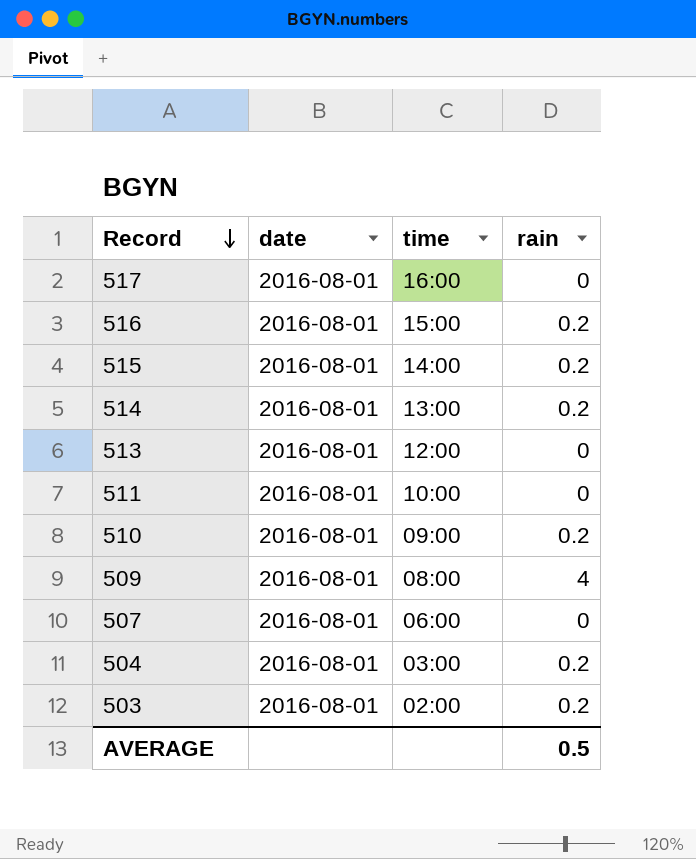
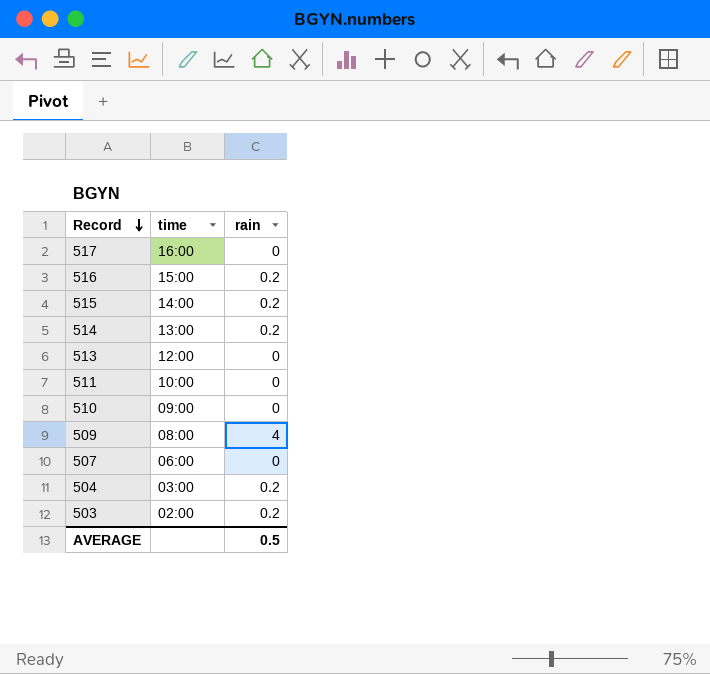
column date | position: 2 -> none
510 | rain: 0.2 -> 0

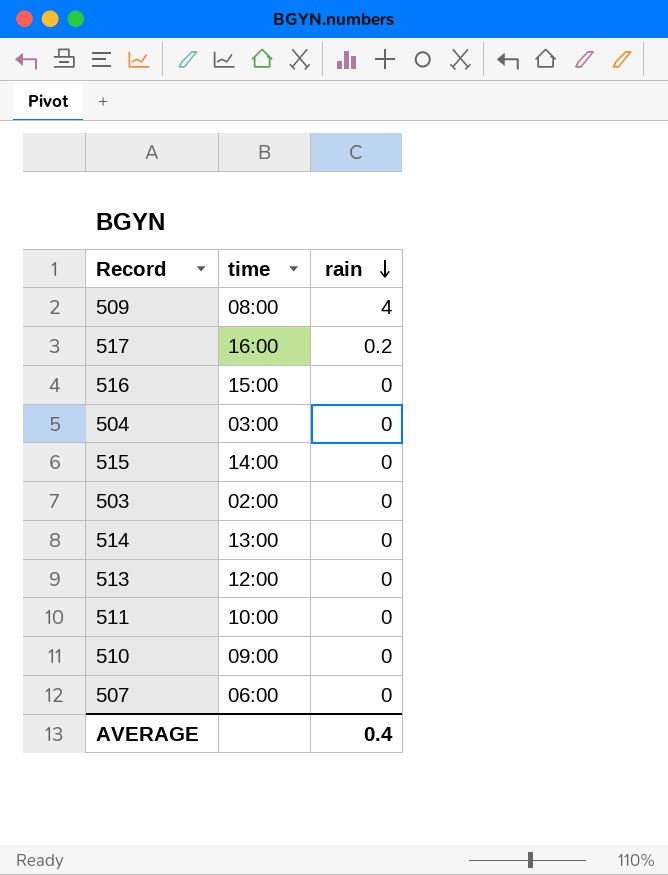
row order: Record descending -> rain descending
517 | rain: 0 -> 0.2
516 | rain: 0.2 -> 0
504 | rain: 0.2 -> 0
515 | rain: 0.2 -> 0
503 | rain: 0.2 -> 0
514 | rain: 0.2 -> 0
AVERAGE | rain: 0.5 -> 0.4

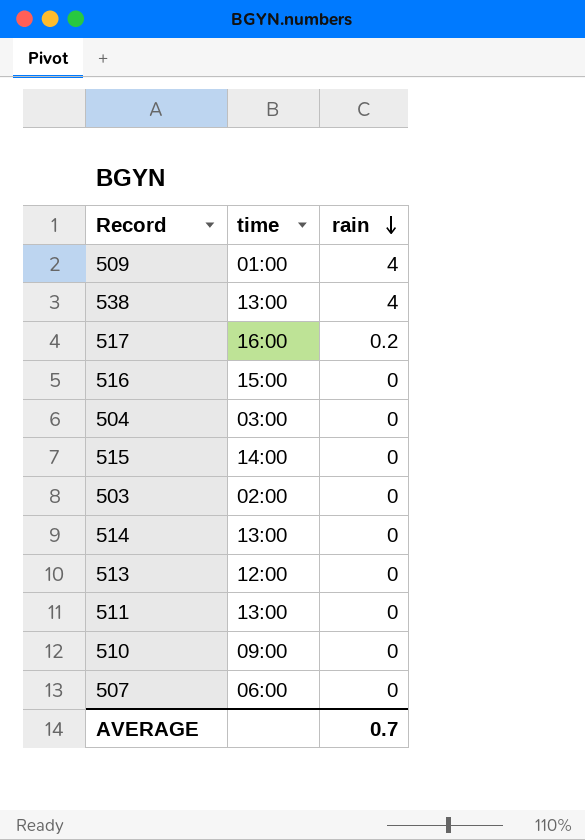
509 | time: 08:00 -> 01:00
row 538: none -> 13:00 | 4
511 | time: 10:00 -> 13:00
AVERAGE | rain: 0.4 -> 0.7

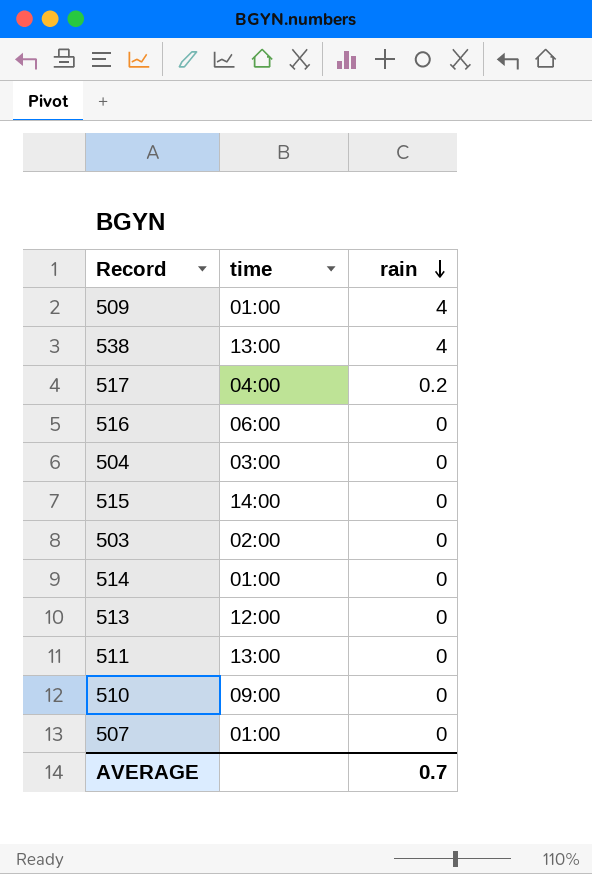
517 | time: 16:00 -> 04:00
516 | time: 15:00 -> 06:00
514 | time: 13:00 -> 01:00
507 | time: 06:00 -> 01:00

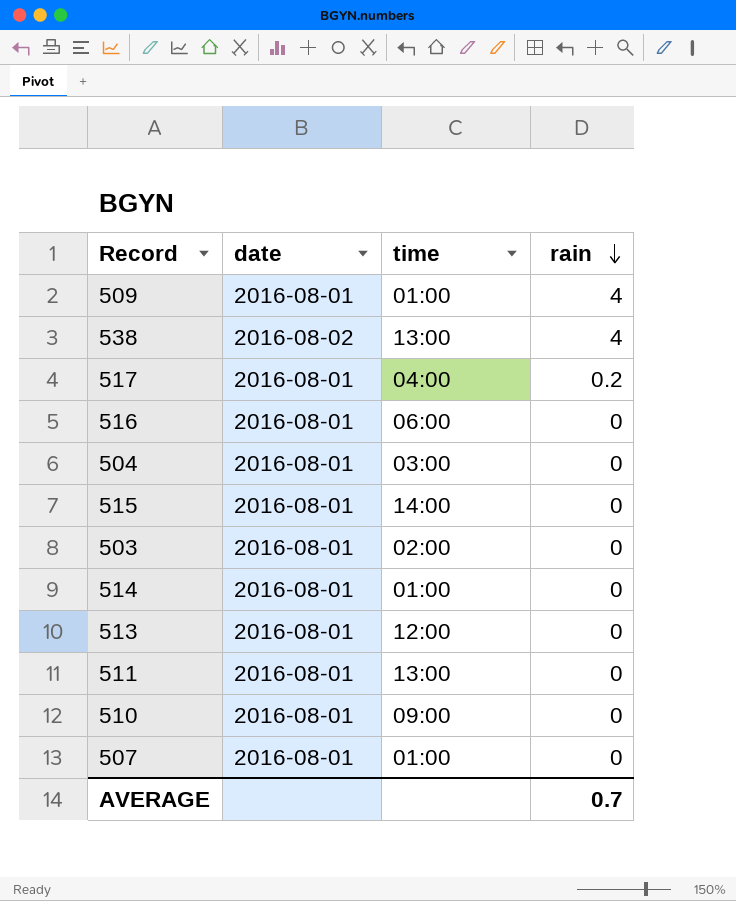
column date | position: none -> 2

